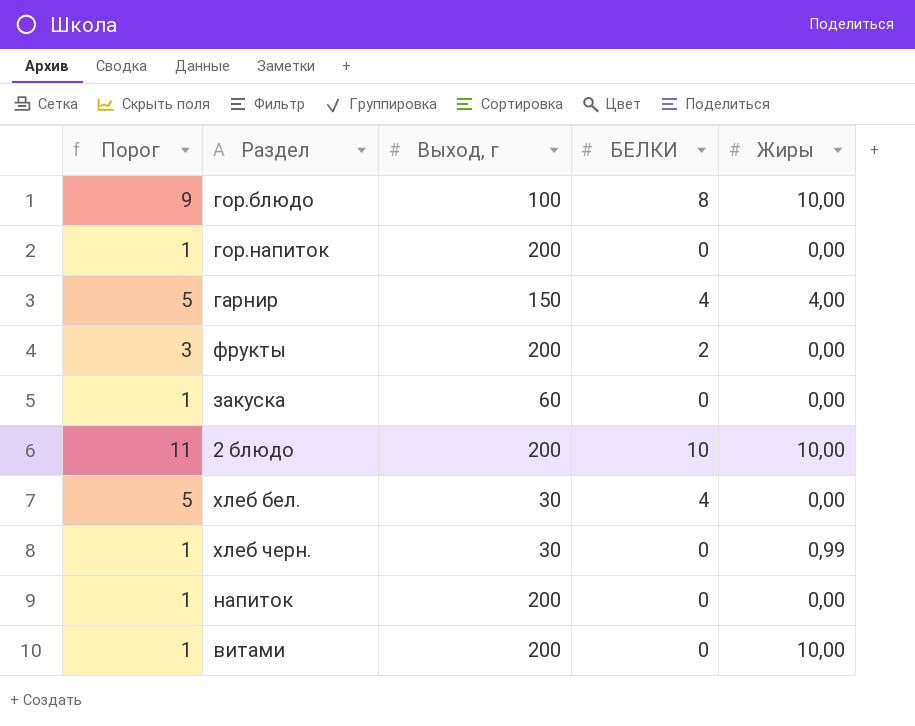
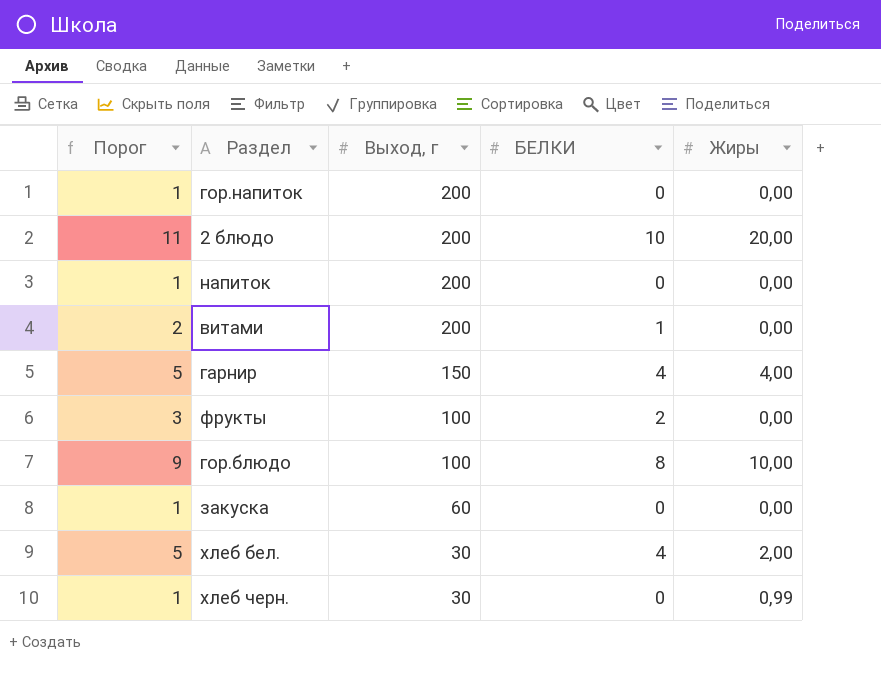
row order: none -> Выход, г descending
2 блюдо | Жиры: 10,00 -> 20,00
витами | Порог: 1 -> 2
витами | БЕЛКИ: 0 -> 1
витами | Жиры: 10,00 -> 0,00
фрукты | Выход, г: 200 -> 100
хлеб бел. | Жиры: 0,00 -> 2,00

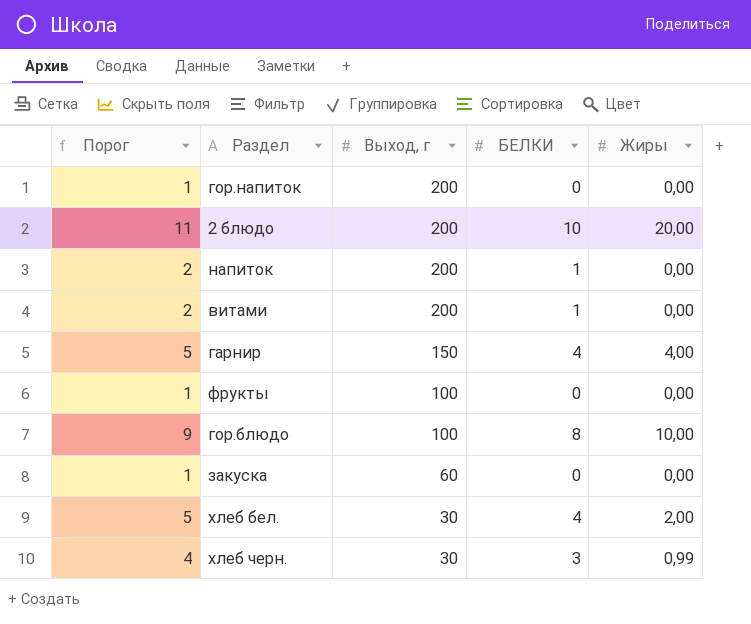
напиток | Порог: 1 -> 2
напиток | БЕЛКИ: 0 -> 1
фрукты | Порог: 3 -> 1
фрукты | БЕЛКИ: 2 -> 0
хлеб черн. | Порог: 1 -> 4
хлеб черн. | БЕЛКИ: 0 -> 3

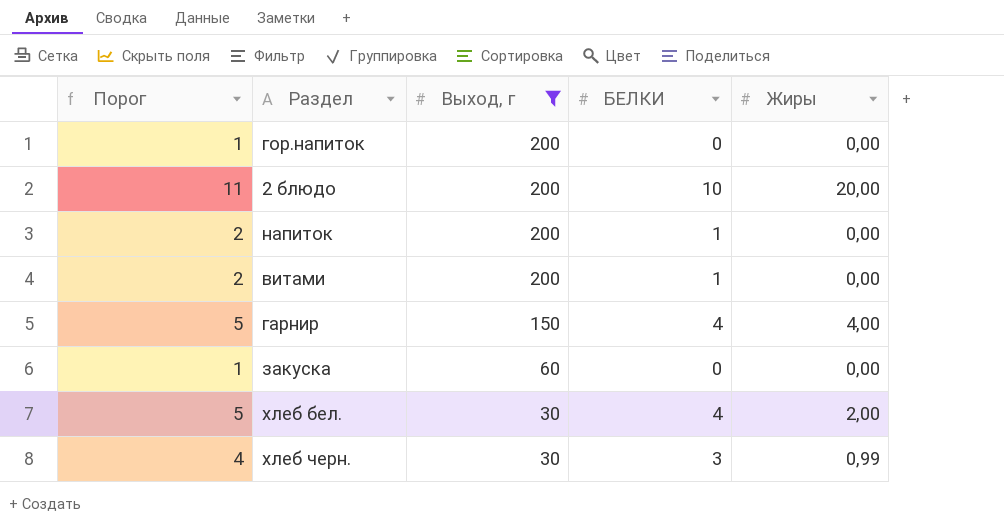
filter: none -> Выход, г != 100

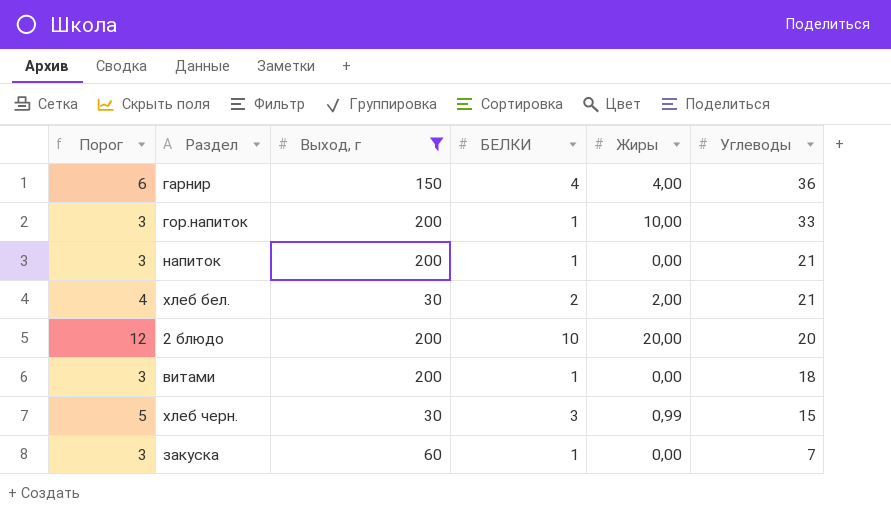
row order: Выход, г descending -> Углеводы descending
column Порог | formula: [БЕЛКИ] + 1 -> [БЕЛКИ] + 2
column Углеводы | position: none -> 6
гор.напиток | БЕЛКИ: 0 -> 1
гор.напиток | Жиры: 0,00 -> 10,00
хлеб бел. | БЕЛКИ: 4 -> 2
закуска | БЕЛКИ: 0 -> 1

